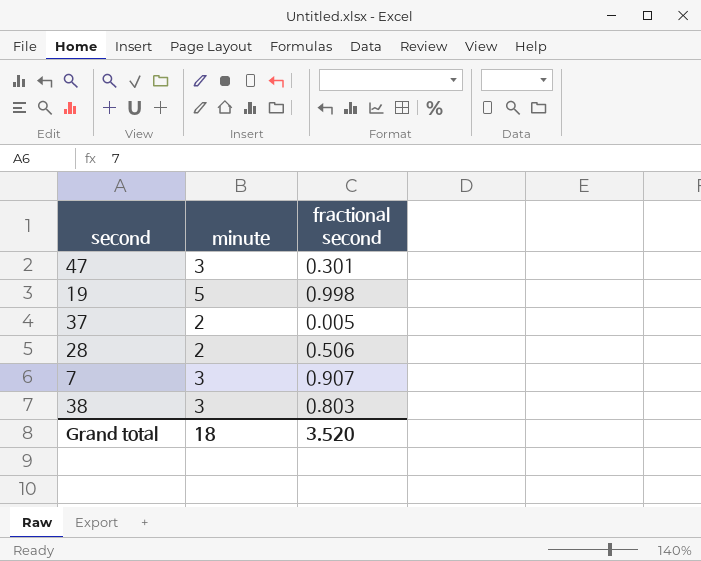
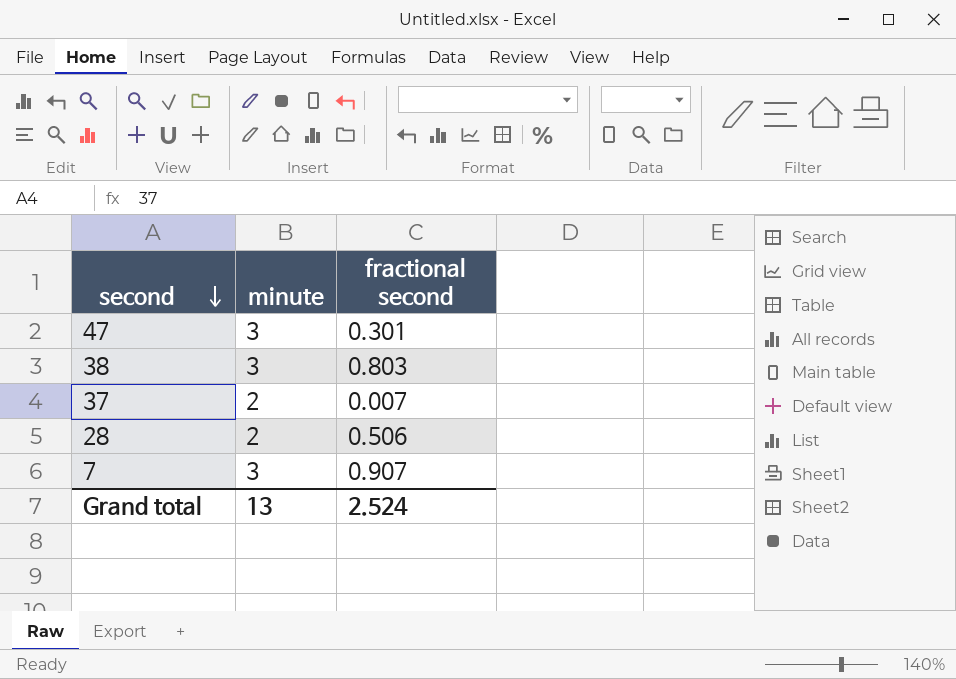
row order: none -> second descending
row 19: 5 | 0.998 -> none
37 | fractional second: 0.005 -> 0.007
Grand total | minute: 18 -> 13
Grand total | fractional second: 3.520 -> 2.524

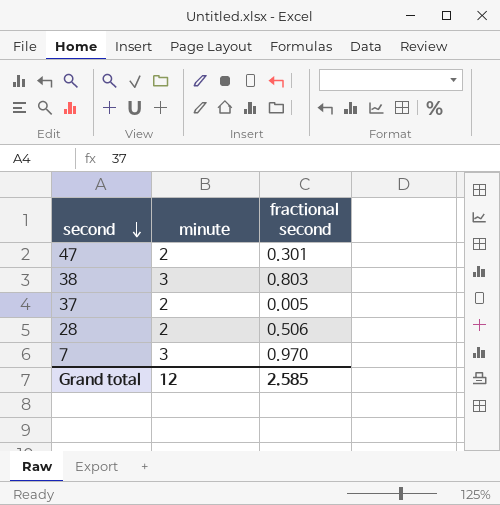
47 | minute: 3 -> 2
37 | fractional second: 0.007 -> 0.005
7 | fractional second: 0.907 -> 0.970
Grand total | minute: 13 -> 12
Grand total | fractional second: 2.524 -> 2.585

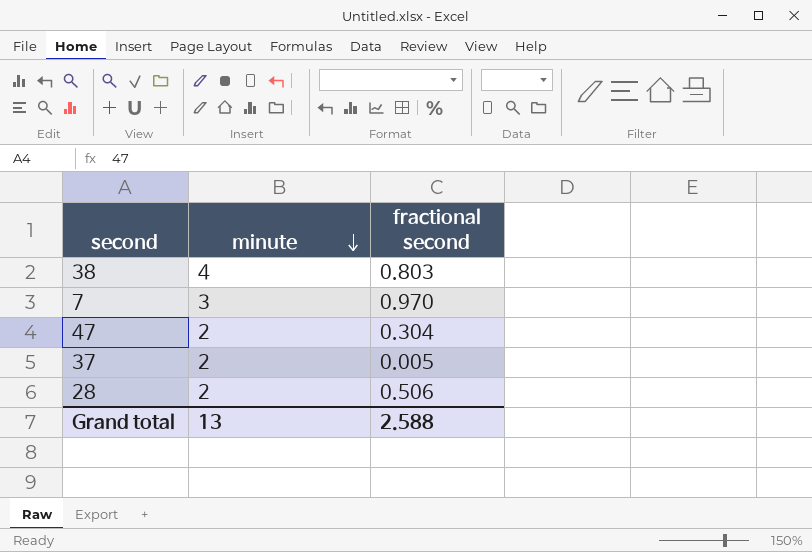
row order: second descending -> minute descending
38 | minute: 3 -> 4
47 | fractional second: 0.301 -> 0.304
Grand total | minute: 12 -> 13
Grand total | fractional second: 2.585 -> 2.588

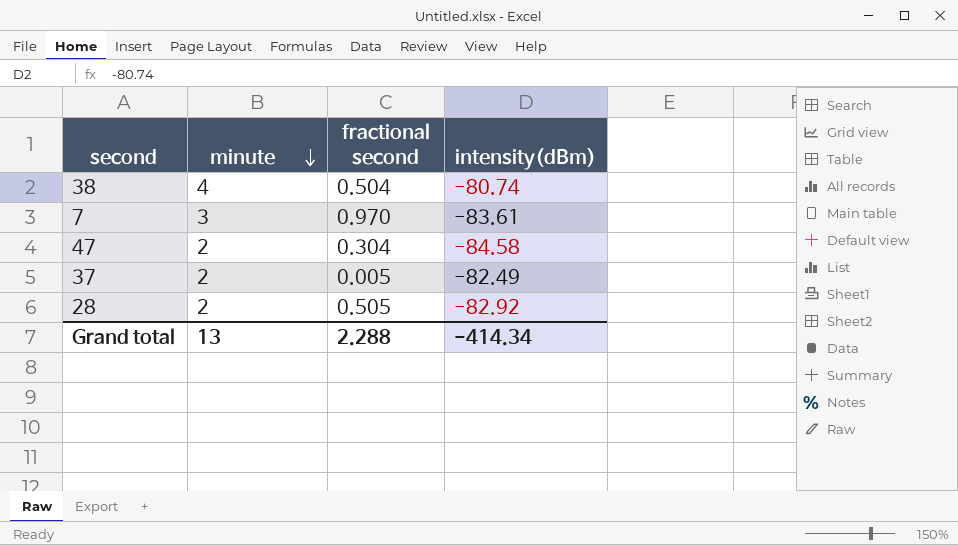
column intensity(dBm) | position: none -> 4
38 | fractional second: 0.803 -> 0.504
28 | fractional second: 0.506 -> 0.505
Grand total | fractional second: 2.588 -> 2.288

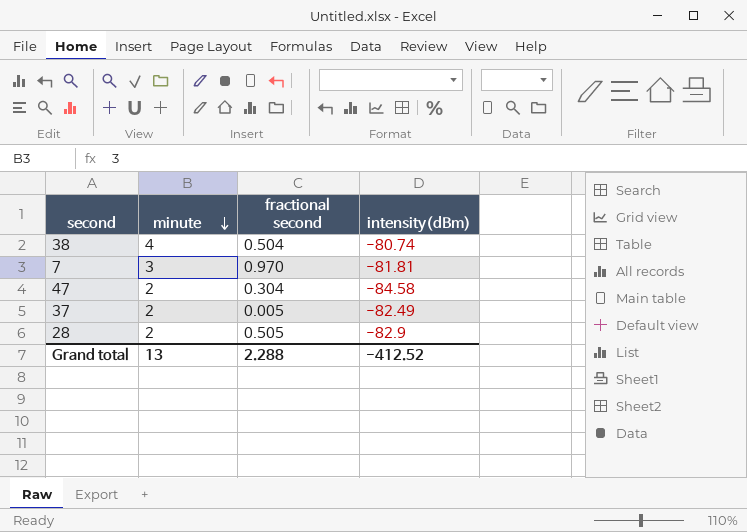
7 | intensity(dBm): -83.61 -> -81.81
28 | intensity(dBm): -82.92 -> -82.9
Grand total | intensity(dBm): -414.34 -> -412.52

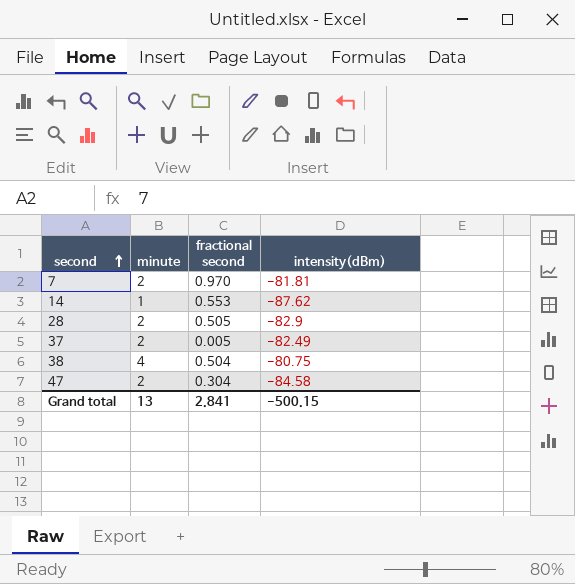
row order: minute descending -> second ascending
7 | minute: 3 -> 2
row 14: none -> 1 | 0.553 | -87.62
38 | intensity(dBm): -80.74 -> -80.75
Grand total | fractional second: 2.288 -> 2.841
Grand total | intensity(dBm): -412.52 -> -500.15

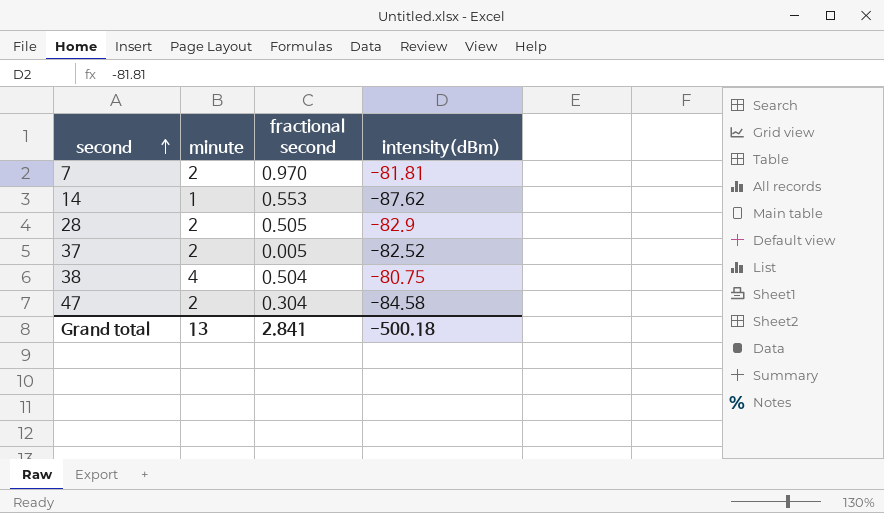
37 | intensity(dBm): -82.49 -> -82.52
Grand total | intensity(dBm): -500.15 -> -500.18

